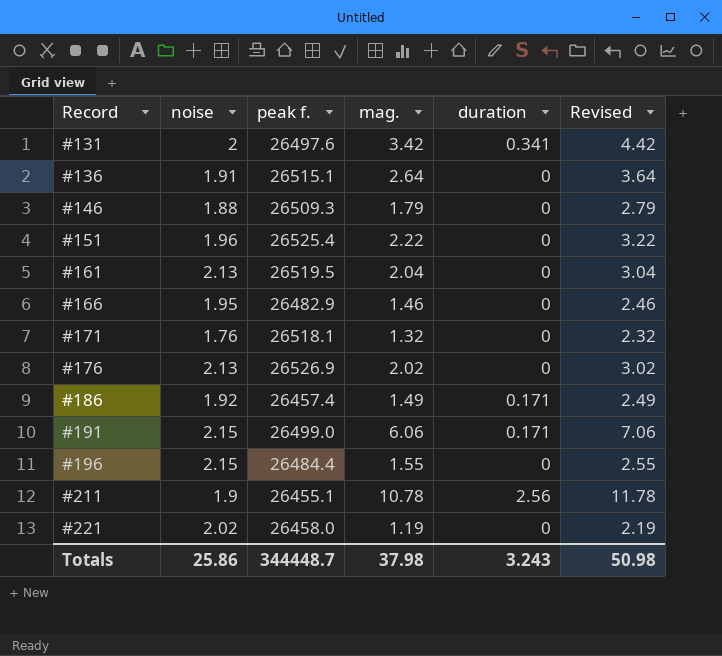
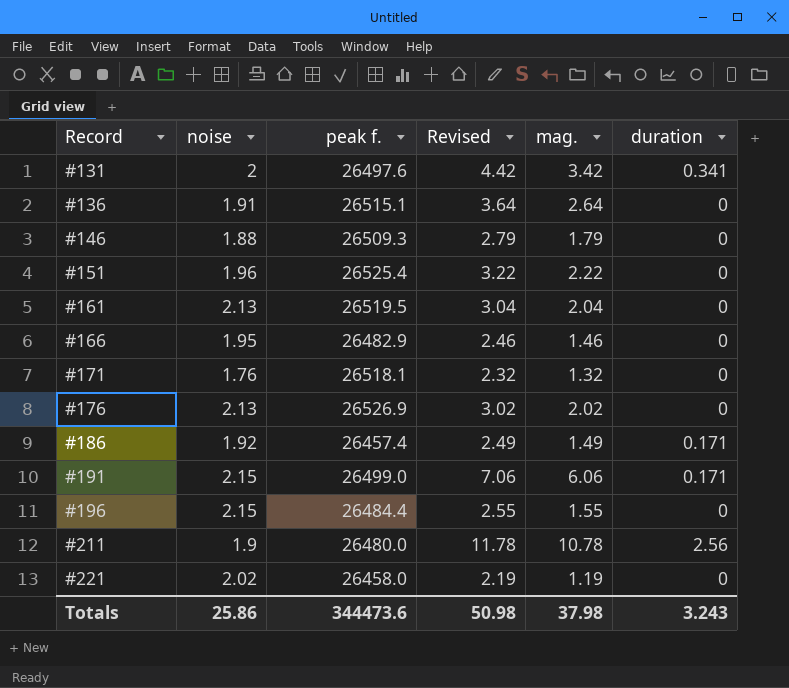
column Revised | position: 6 -> 4
#211 | peak f.: 26455.1 -> 26480.0
Totals | peak f.: 344448.7 -> 344473.6

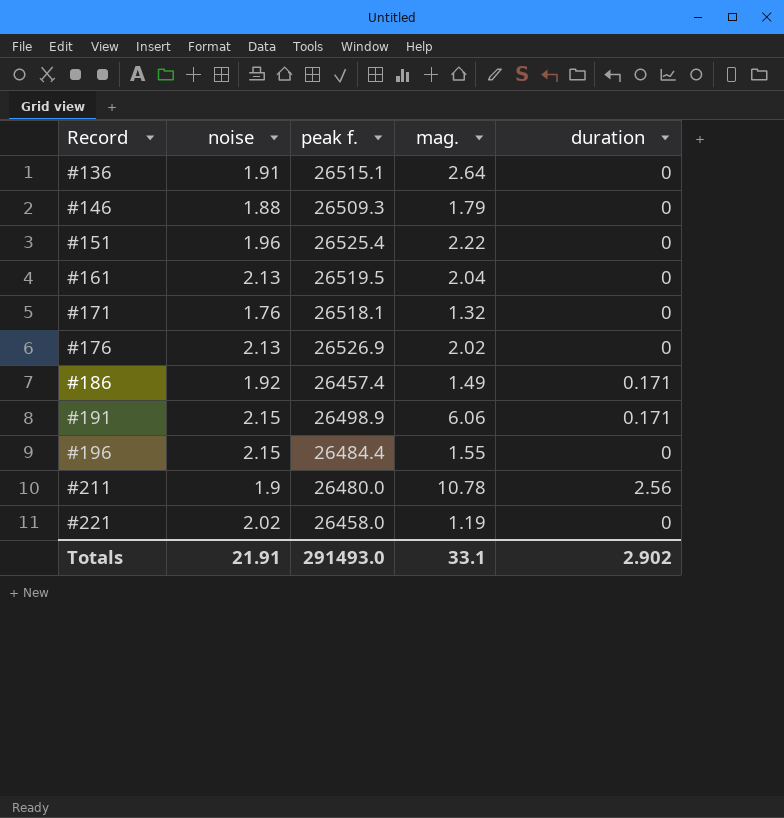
column Revised | formula: [mag.] + 1 -> none
row #131: 2 | 26497.6 | 4.42 | 3.42 | 0.341 -> none
row #166: 1.95 | 26482.9 | 2.46 | 1.46 | 0 -> none
#191 | peak f.: 26499.0 -> 26498.9
Totals | noise: 25.86 -> 21.91
Totals | peak f.: 344473.6 -> 291493.0
Totals | mag.: 37.98 -> 33.1
Totals | duration: 3.243 -> 2.902

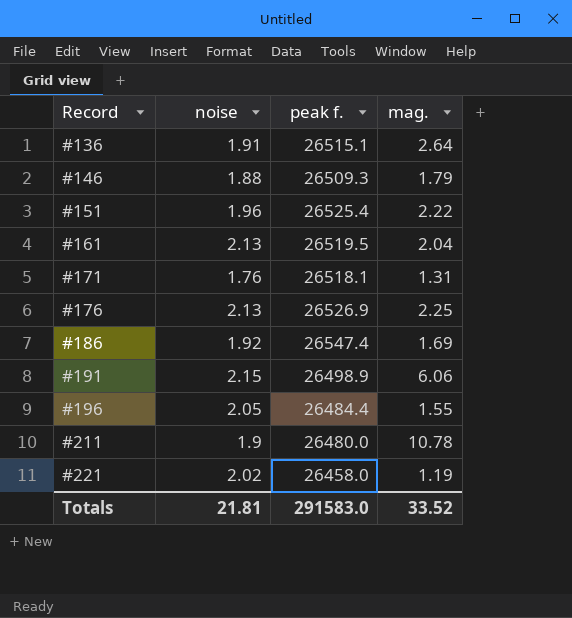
column duration | position: 5 -> none
#171 | mag.: 1.32 -> 1.31
#176 | mag.: 2.02 -> 2.25
#186 | peak f.: 26457.4 -> 26547.4
#186 | mag.: 1.49 -> 1.69
#196 | noise: 2.15 -> 2.05
Totals | noise: 21.91 -> 21.81
Totals | peak f.: 291493.0 -> 291583.0
Totals | mag.: 33.1 -> 33.52

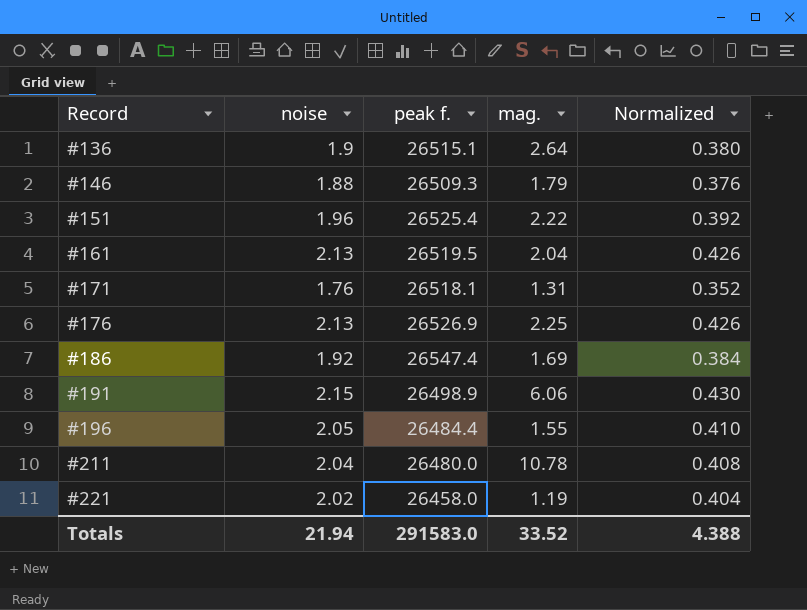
column Normalized | formula: none -> [noise] * 0.2
#136 | noise: 1.91 -> 1.9
#211 | noise: 1.9 -> 2.04
Totals | noise: 21.81 -> 21.94

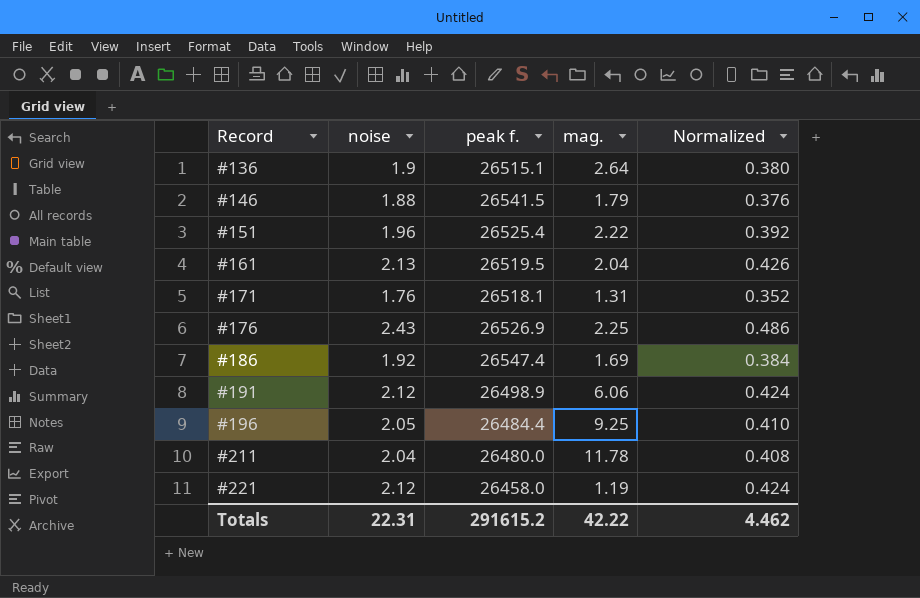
#146 | peak f.: 26509.3 -> 26541.5
#176 | noise: 2.13 -> 2.43
#176 | Normalized: 0.426 -> 0.486
#191 | noise: 2.15 -> 2.12
#191 | Normalized: 0.430 -> 0.424
#196 | mag.: 1.55 -> 9.25
#211 | mag.: 10.78 -> 11.78
#221 | noise: 2.02 -> 2.12
#221 | Normalized: 0.404 -> 0.424
Totals | noise: 21.94 -> 22.31
Totals | peak f.: 291583.0 -> 291615.2
Totals | mag.: 33.52 -> 42.22
Totals | Normalized: 4.388 -> 4.462

